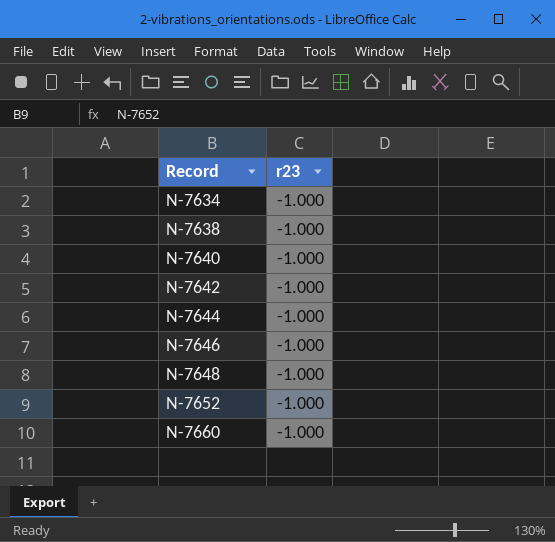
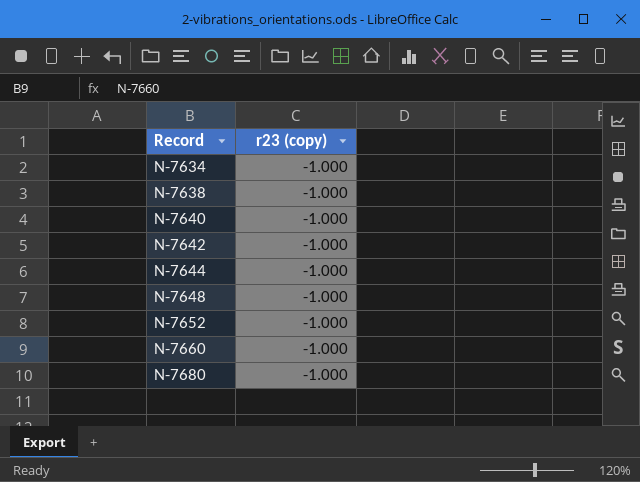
column name: r23 -> r23 (copy)
row N-7646: -1.000 -> none
row N-7680: none -> -1.000

